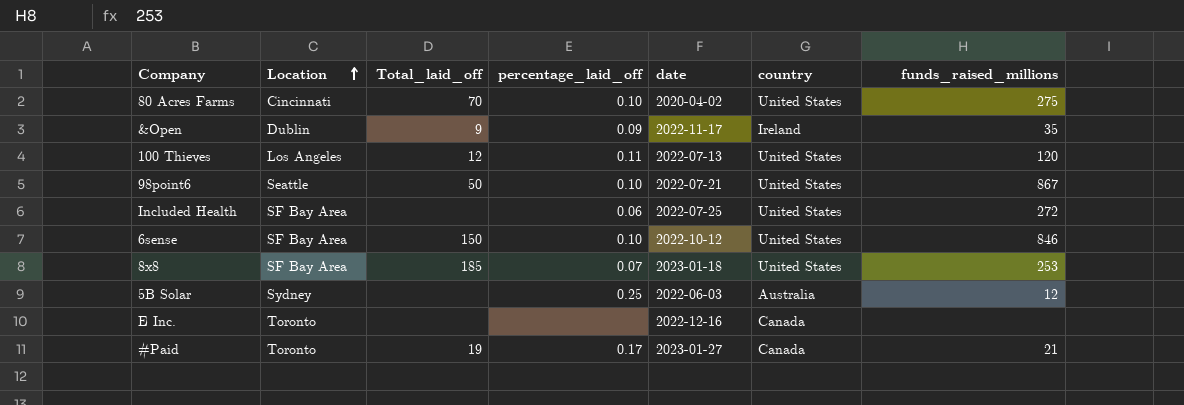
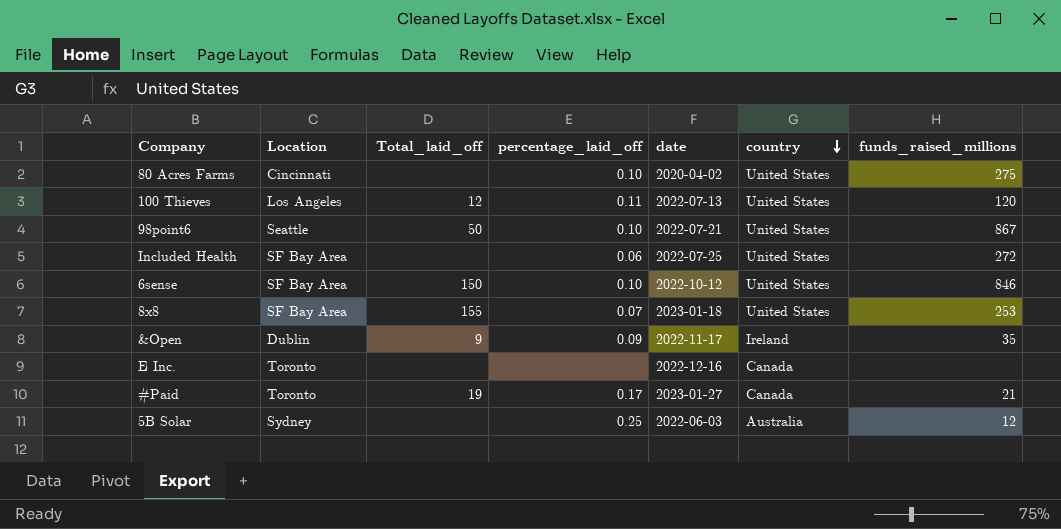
row order: Location ascending -> country descending
80 Acres Farms | Total_laid_off: 70 -> none
8x8 | Total_laid_off: 185 -> 155

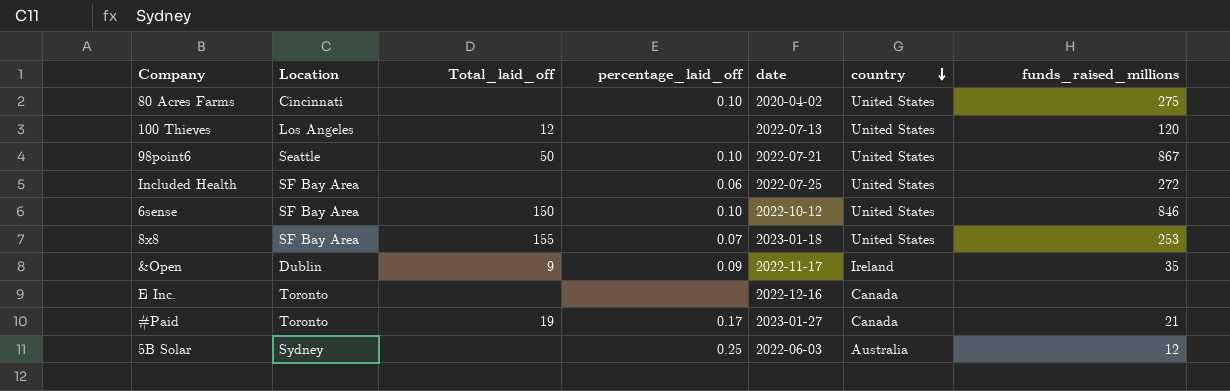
100 Thieves | percentage_laid_off: 0.11 -> none

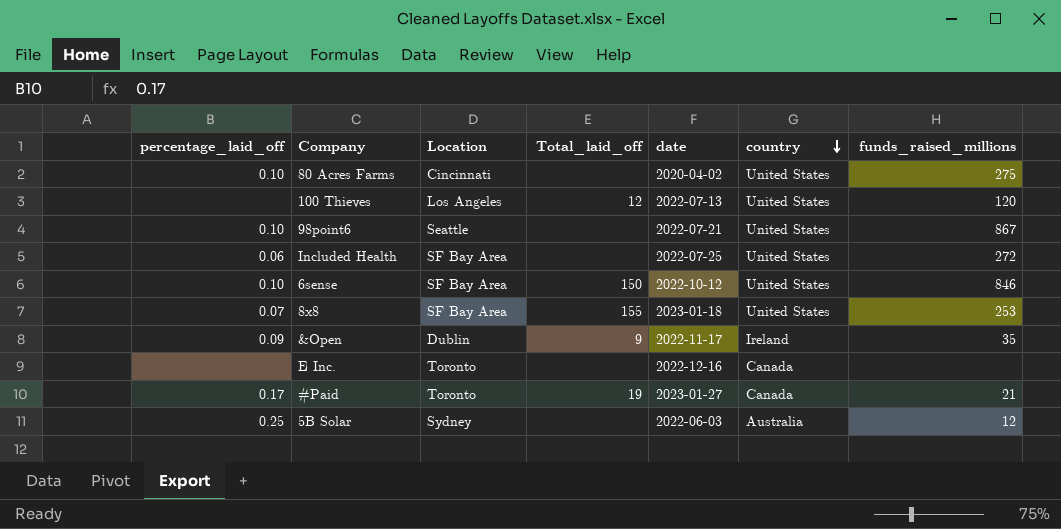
column percentage_laid_off | position: 4 -> 1
98point6 | Total_laid_off: 50 -> none

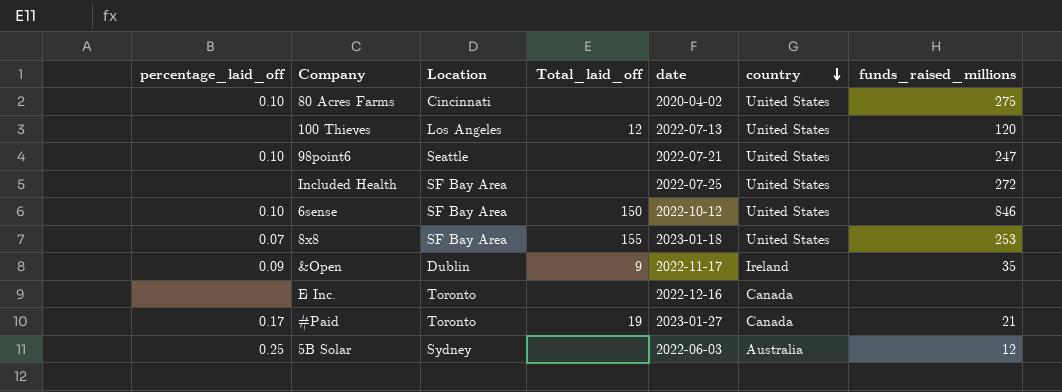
98point6 | funds_raised_millions: 867 -> 247
Included Health | percentage_laid_off: 0.06 -> none

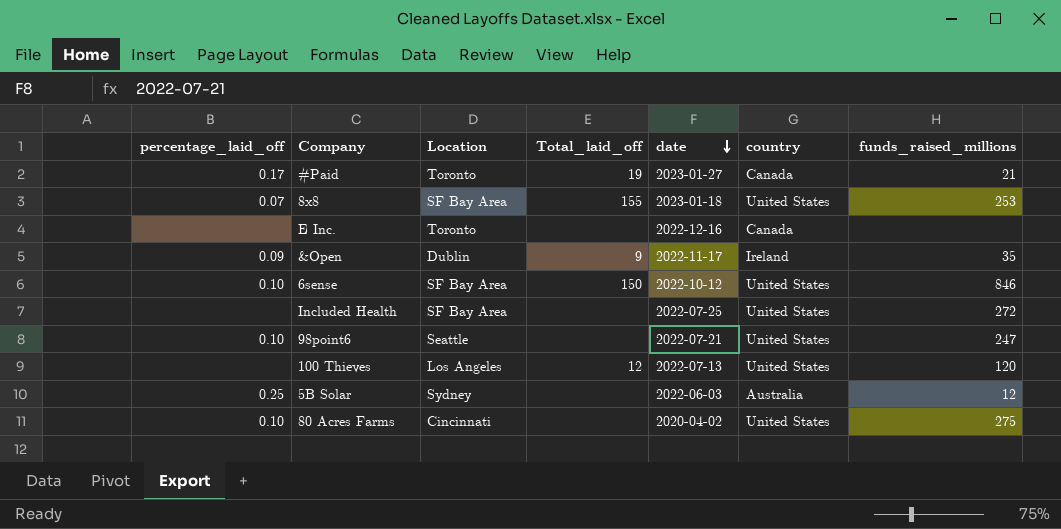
row order: country descending -> date descending

